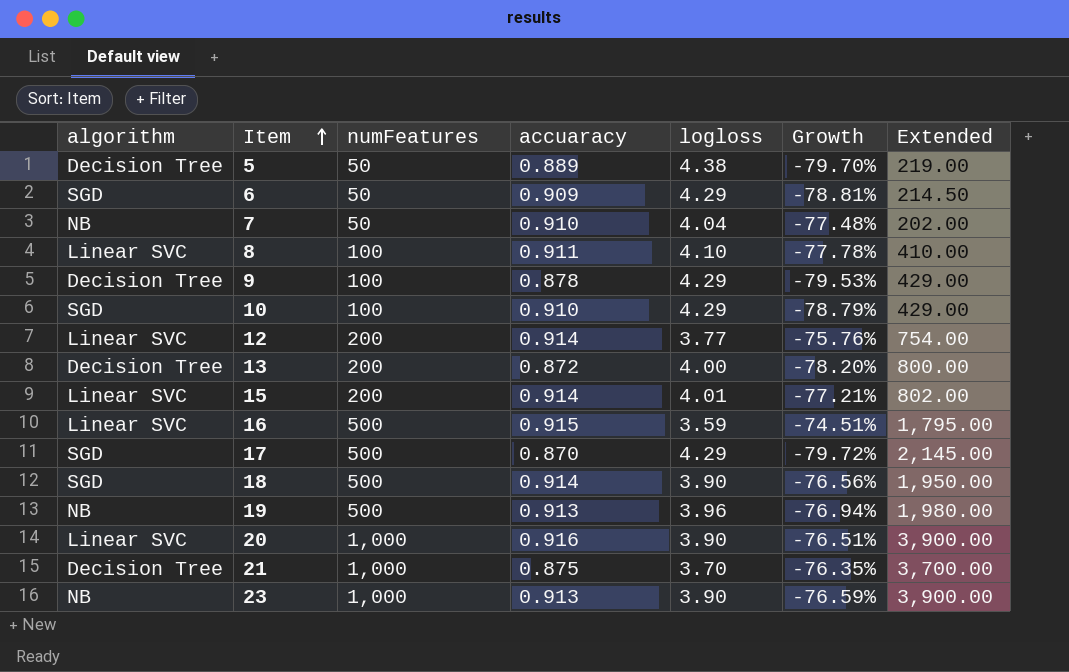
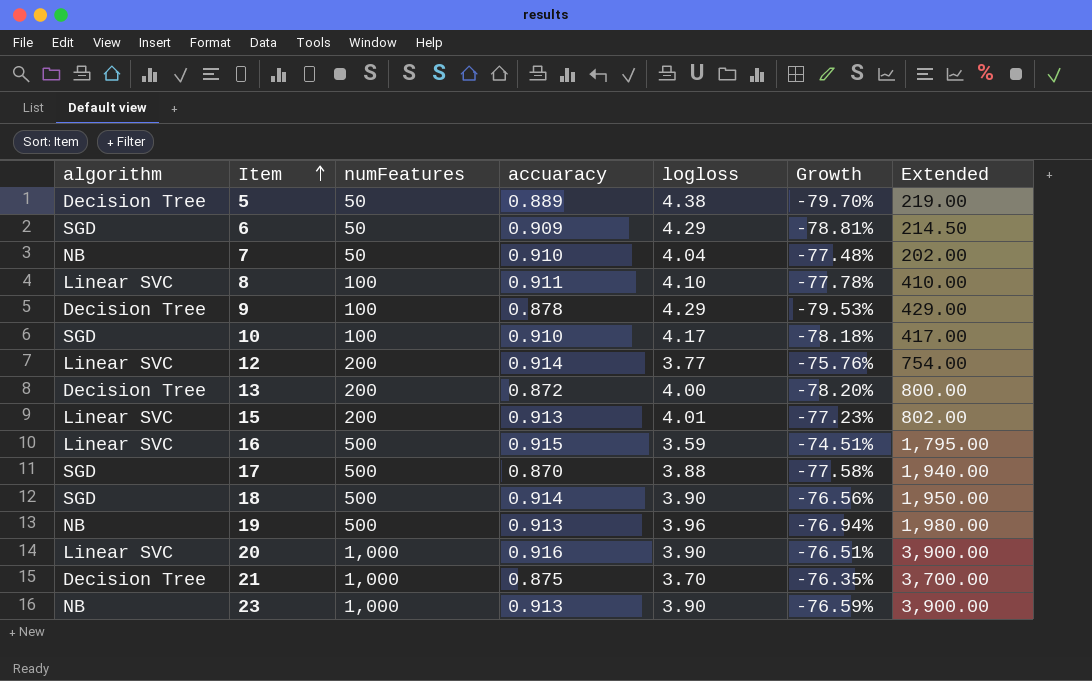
10 | logloss: 4.29 -> 4.17
10 | Growth: -78.79% -> -78.18%
10 | Extended: 429.00 -> 417.00
15 | accuaracy: 0.914 -> 0.913
15 | Growth: -77.21% -> -77.23%
17 | logloss: 4.29 -> 3.88
17 | Growth: -79.72% -> -77.58%
17 | Extended: 2,145.00 -> 1,940.00

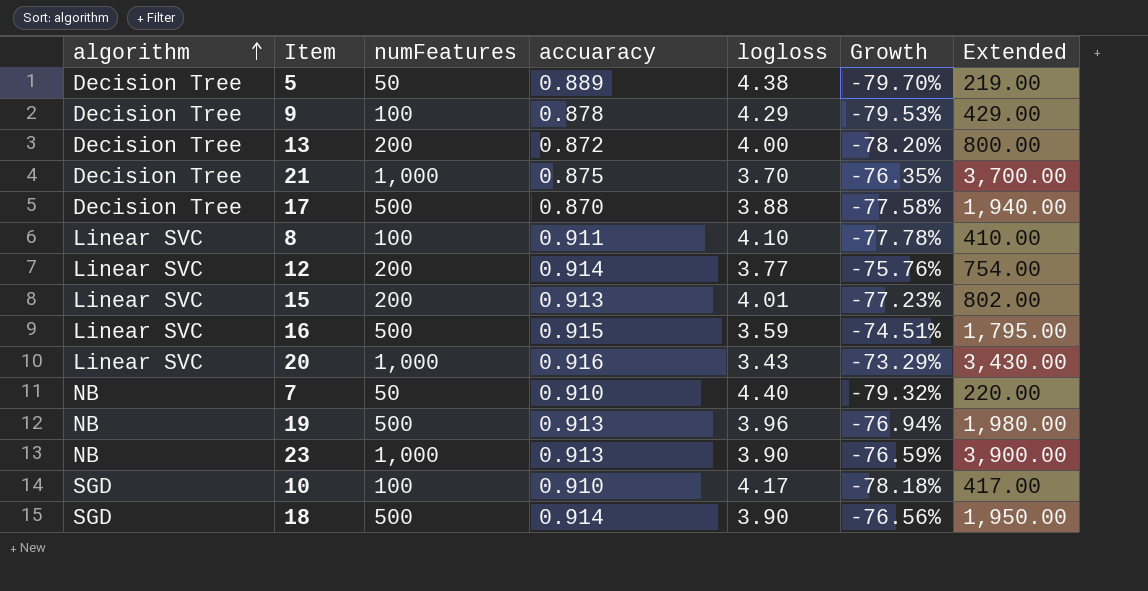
row order: Item ascending -> algorithm ascending
row 6: SGD | 50 | 0.909 | 4.29 | -78.81% | 214.50 -> none
17 | algorithm: SGD -> Decision Tree
20 | logloss: 3.90 -> 3.43
20 | Growth: -76.51% -> -73.29%
20 | Extended: 3,900.00 -> 3,430.00
7 | logloss: 4.04 -> 4.40
7 | Growth: -77.48% -> -79.32%
7 | Extended: 202.00 -> 220.00

